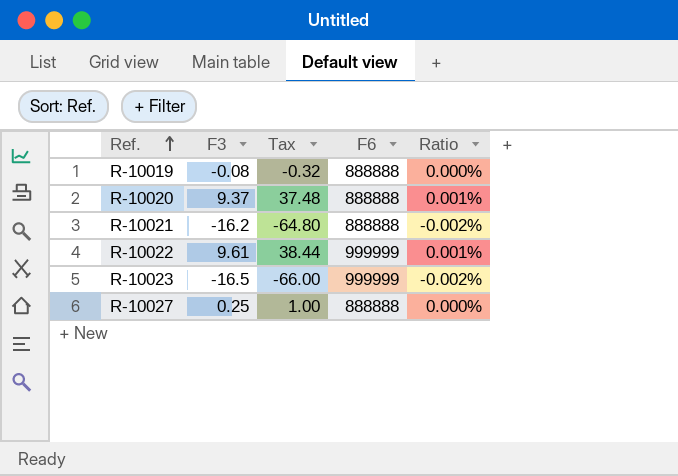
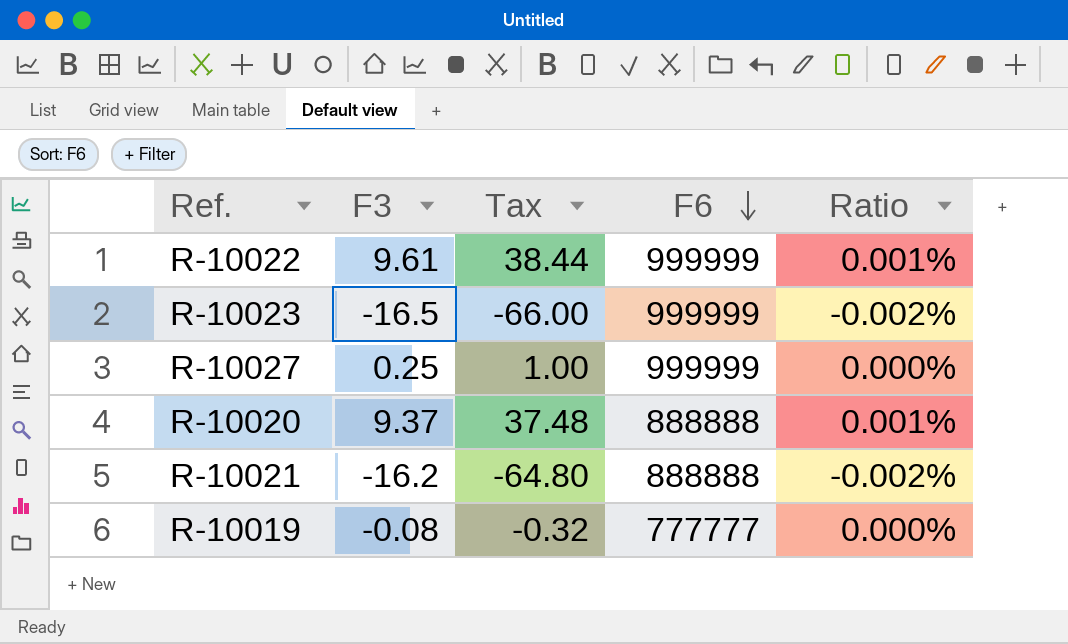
row order: Ref. ascending -> F6 descending
R-10027 | F6: 888888 -> 999999
R-10019 | F6: 888888 -> 777777

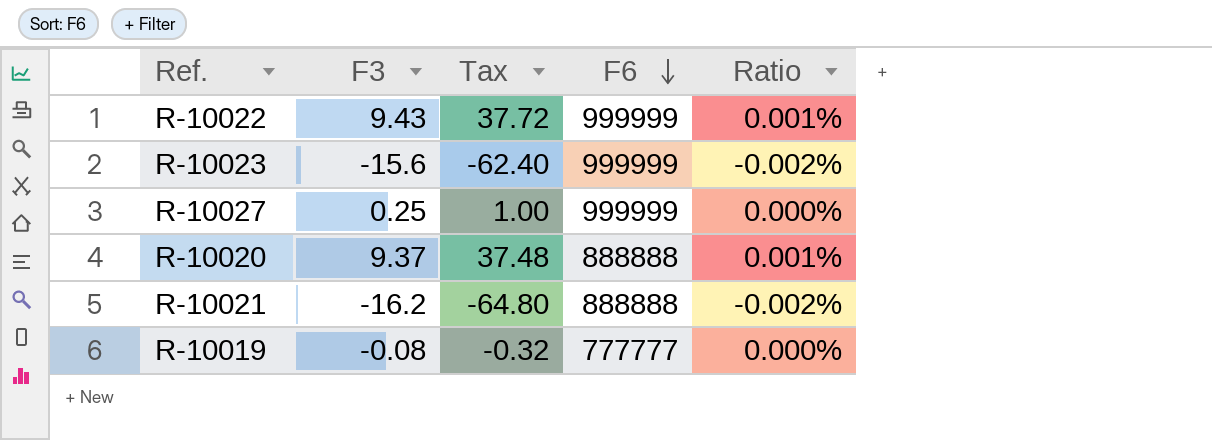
R-10022 | F3: 9.61 -> 9.43
R-10022 | Tax: 38.44 -> 37.72
R-10023 | F3: -16.5 -> -15.6
R-10023 | Tax: -66.00 -> -62.40

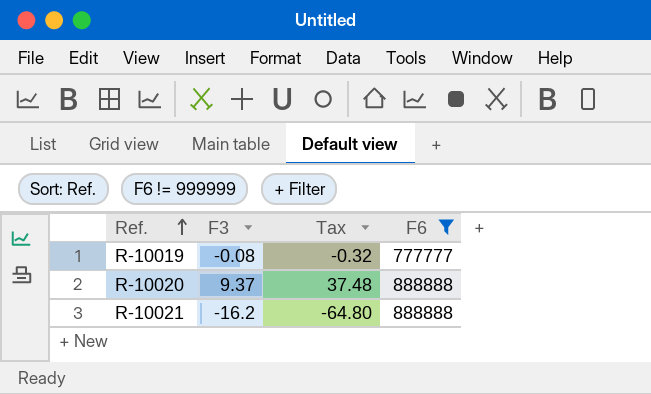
filter: none -> F6 != 999999
row order: F6 descending -> Ref. ascending
column Ratio | formula: [F3] / [F6] -> none

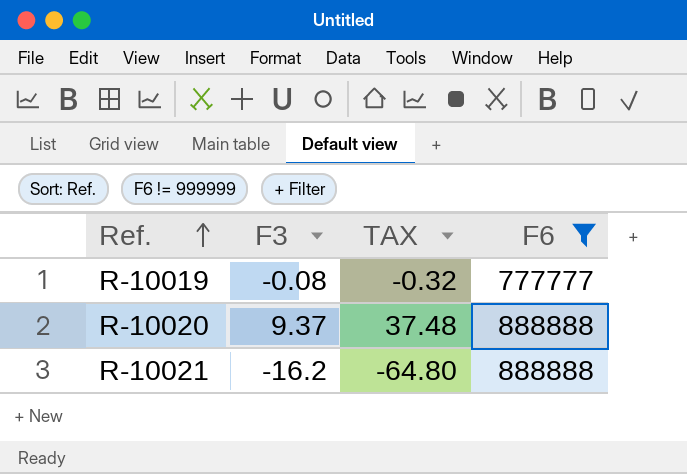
column name: Tax -> TAX

